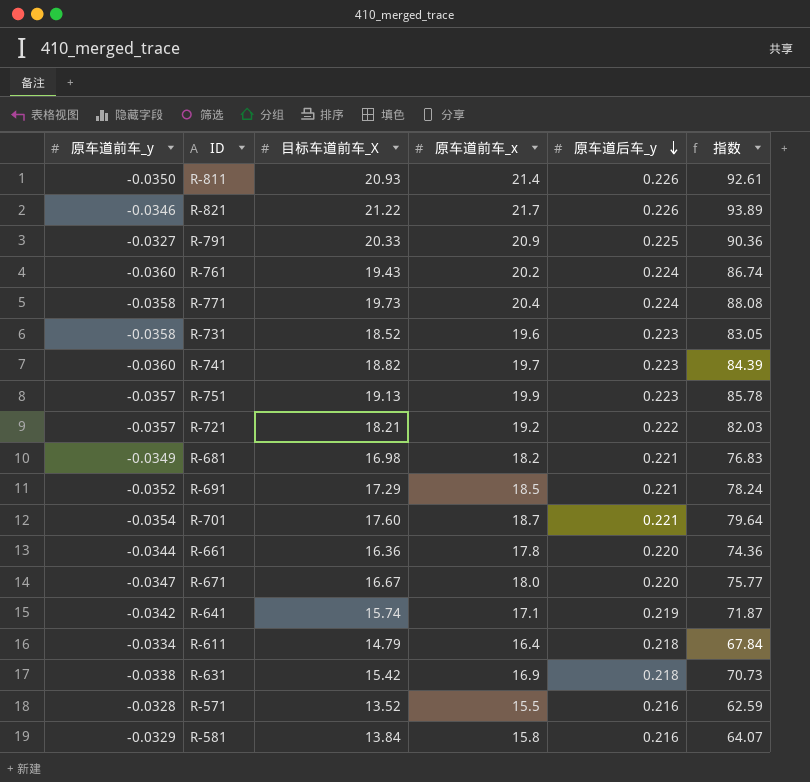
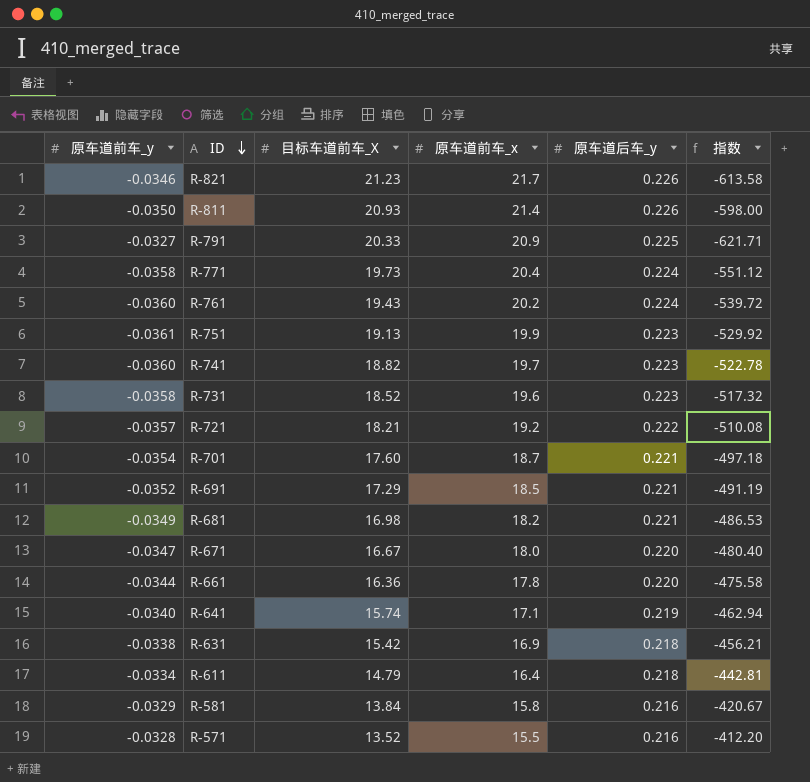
row order: 原车道后车_y descending -> ID descending
column 指数 | formula: [目标车道前车_X] / [原车道后车_y] -> [目标车道前车_X] / [原车道前车_y]
R-821 | 目标车道前车_X: 21.22 -> 21.23
R-751 | 原车道前车_y: -0.0357 -> -0.0361
R-641 | 原车道前车_y: -0.0342 -> -0.0340

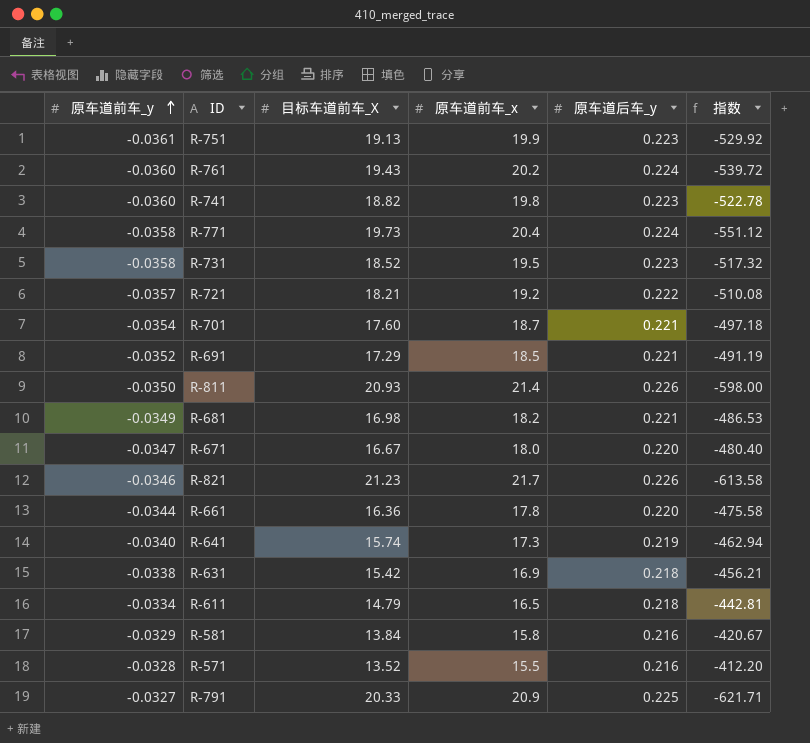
row order: ID descending -> 原车道前车_y ascending
R-741 | 原车道前车_x: 19.7 -> 19.8
R-731 | 原车道前车_x: 19.6 -> 19.5
R-641 | 原车道前车_x: 17.1 -> 17.3
R-611 | 原车道前车_x: 16.4 -> 16.5

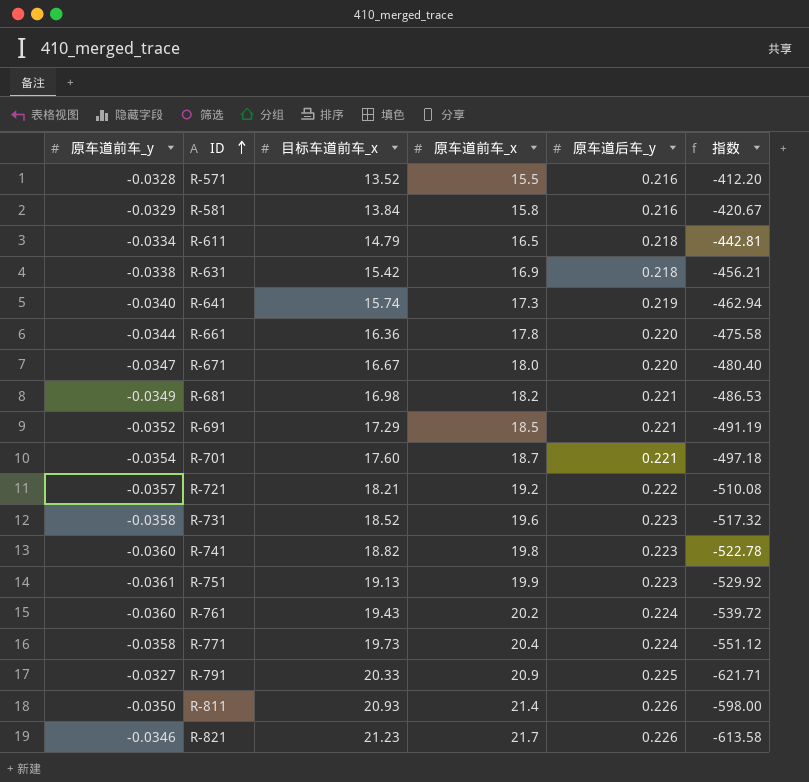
row order: 原车道前车_y ascending -> ID ascending
column name: 目标车道前车_X -> 目标车道前车_x
R-731 | 原车道前车_x: 19.5 -> 19.6

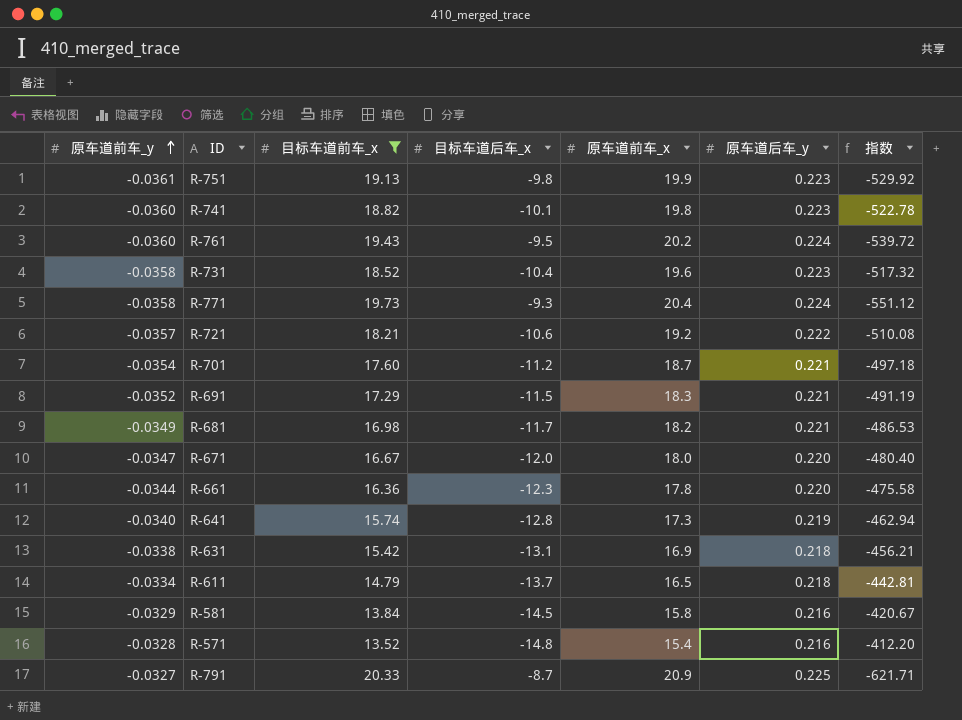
filter: none -> 目标车道前车_x <= 20.33
row order: ID ascending -> 原车道前车_y ascending
column 目标车道后车_x | position: none -> 4
R-691 | 原车道前车_x: 18.5 -> 18.3
R-571 | 原车道前车_x: 15.5 -> 15.4

